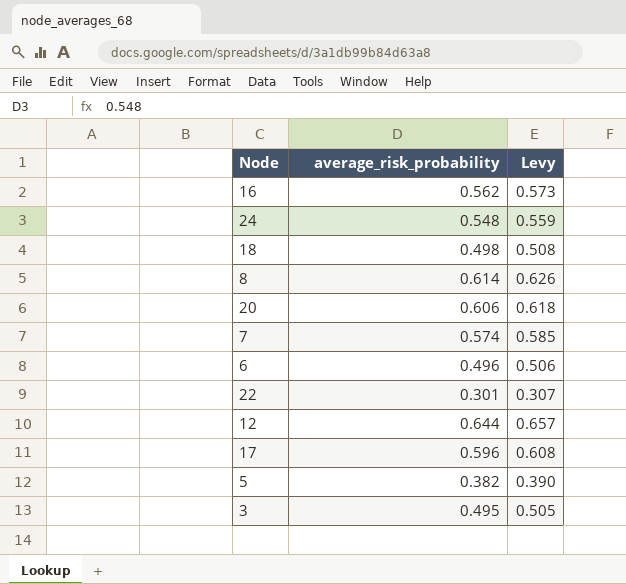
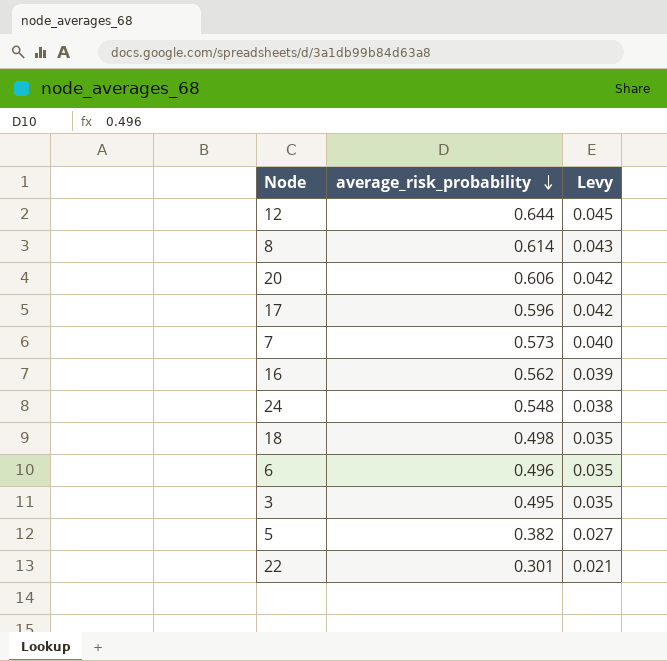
row order: none -> average_risk_probability descending
column Levy | formula: [average_risk_probability] * 1.02 -> [average_risk_probability] * 0.07
7 | average_risk_probability: 0.574 -> 0.573

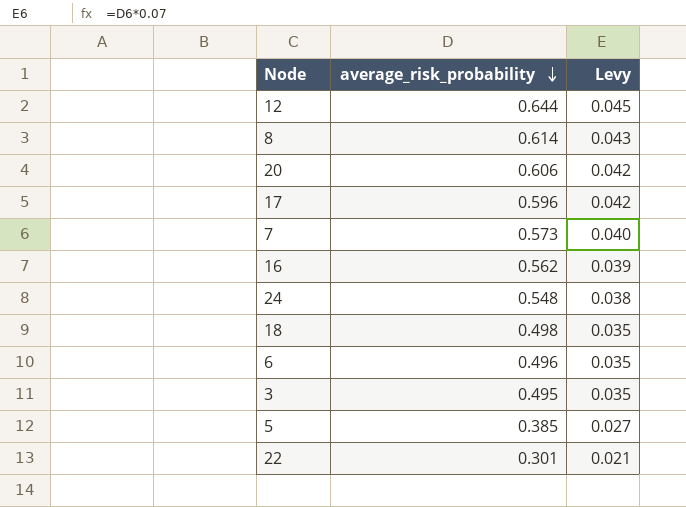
5 | average_risk_probability: 0.382 -> 0.385

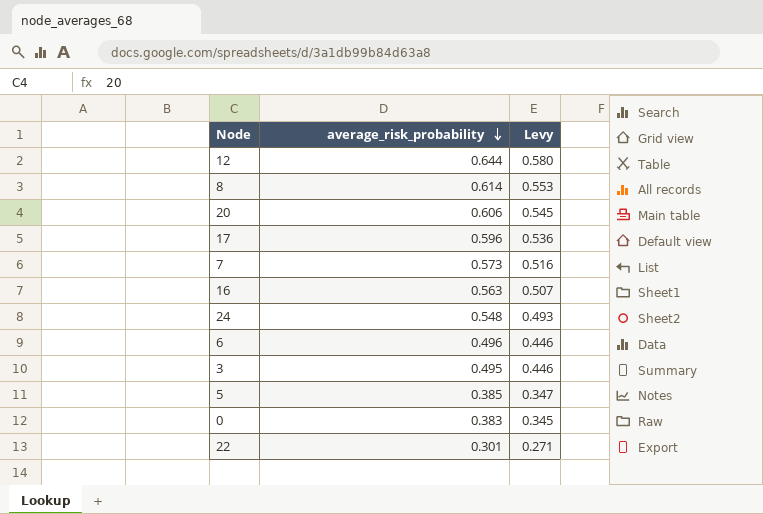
column Levy | formula: [average_risk_probability] * 0.07 -> [average_risk_probability] * 0.9
row 18: 0.498 | 0.035 -> none
16 | average_risk_probability: 0.562 -> 0.563
row 0: none -> 0.383 | 0.345

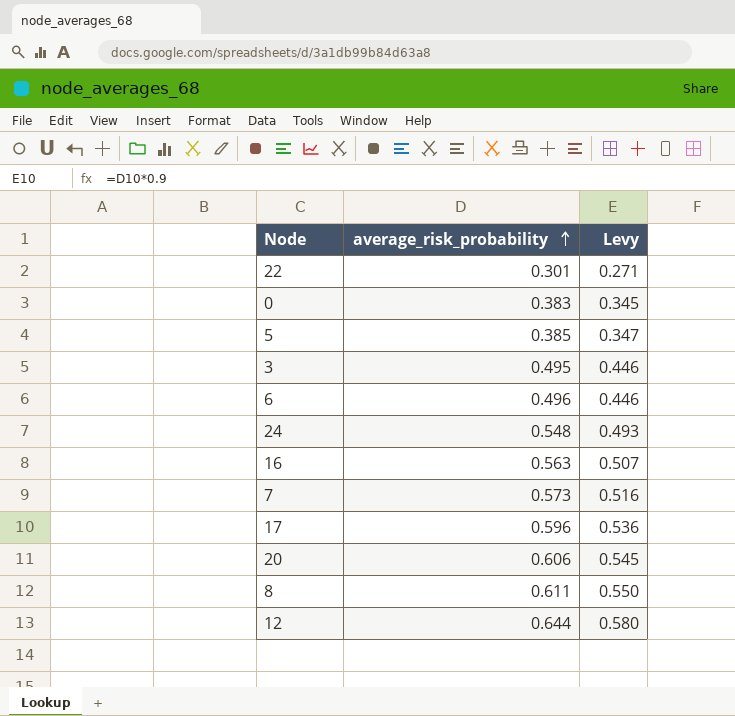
row order: average_risk_probability descending -> average_risk_probability ascending
8 | average_risk_probability: 0.614 -> 0.611
8 | Levy: 0.553 -> 0.550

